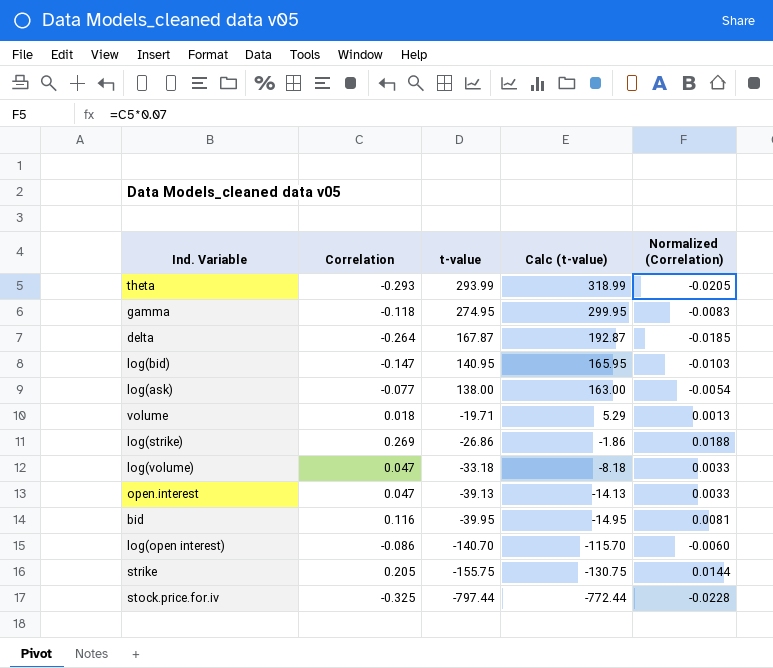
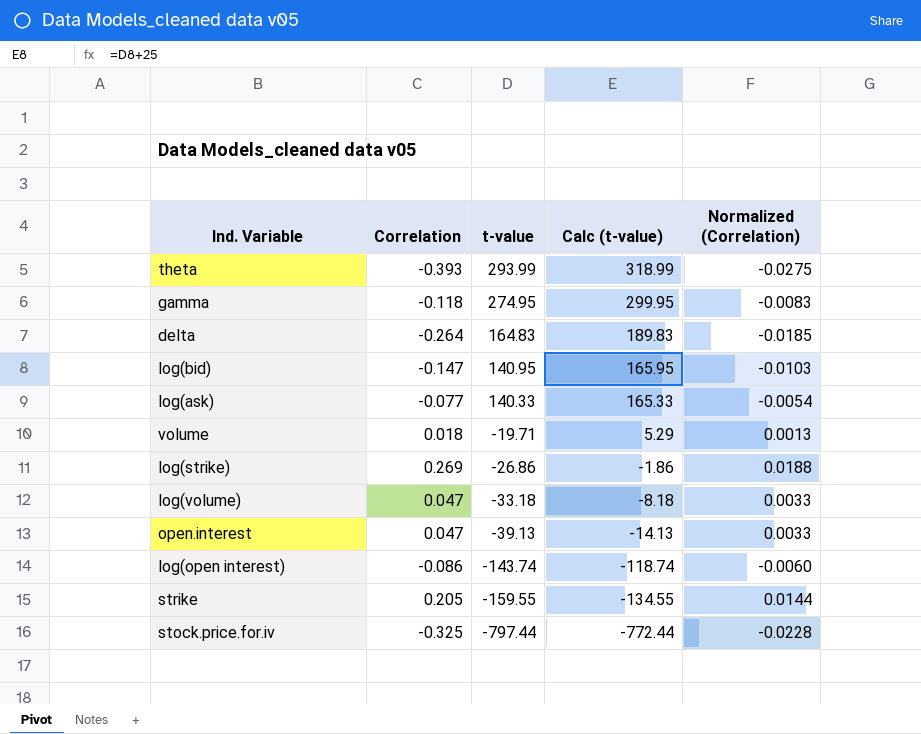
row bid: 0.116 | -39.95 | -14.95 | 0.0081 -> none
theta | Correlation: -0.293 -> -0.393
theta | Normalized (Correlation): -0.0205 -> -0.0275
delta | t-value: 167.87 -> 164.83
delta | Calc (t-value): 192.87 -> 189.83
log(ask) | t-value: 138.00 -> 140.33
log(ask) | Calc (t-value): 163.00 -> 165.33
log(open interest) | t-value: -140.70 -> -143.74
log(open interest) | Calc (t-value): -115.70 -> -118.74
strike | t-value: -155.75 -> -159.55
strike | Calc (t-value): -130.75 -> -134.55

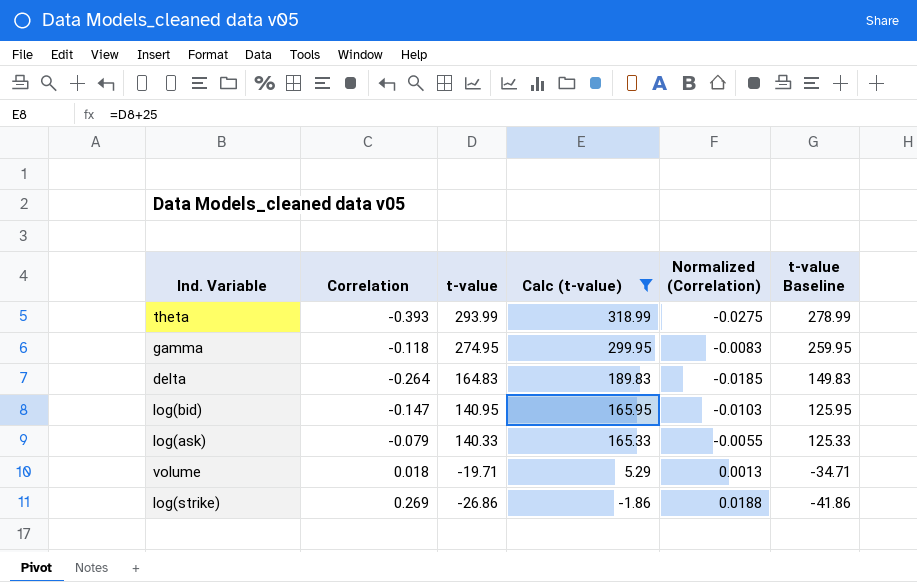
filter: none -> Calc (t-value) >= -1.86
column t-value Baseline | formula: none -> [t-value] - 15
log(ask) | Correlation: -0.077 -> -0.079
log(ask) | Normalized (Correlation): -0.0054 -> -0.0055

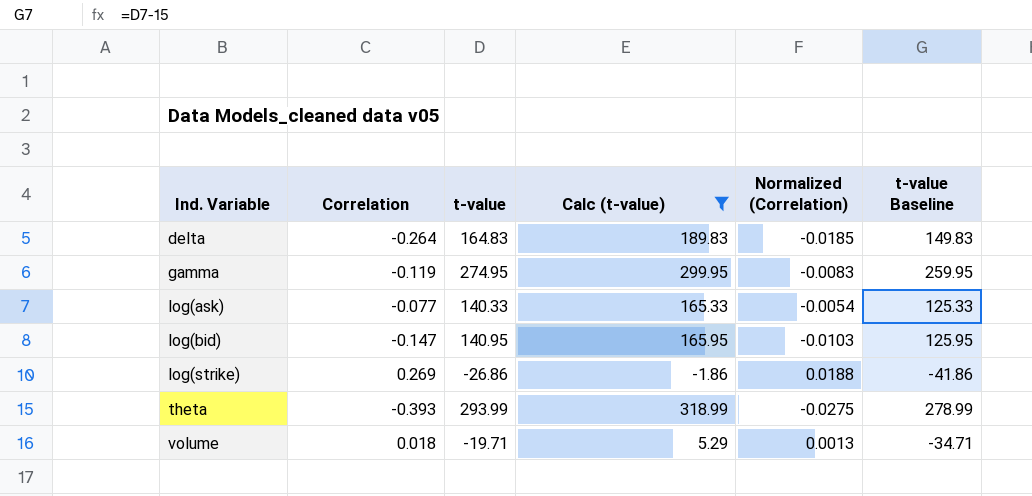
row order: t-value descending -> Ind. Variable ascending
gamma | Correlation: -0.118 -> -0.119
log(ask) | Correlation: -0.079 -> -0.077
log(ask) | Normalized (Correlation): -0.0055 -> -0.0054

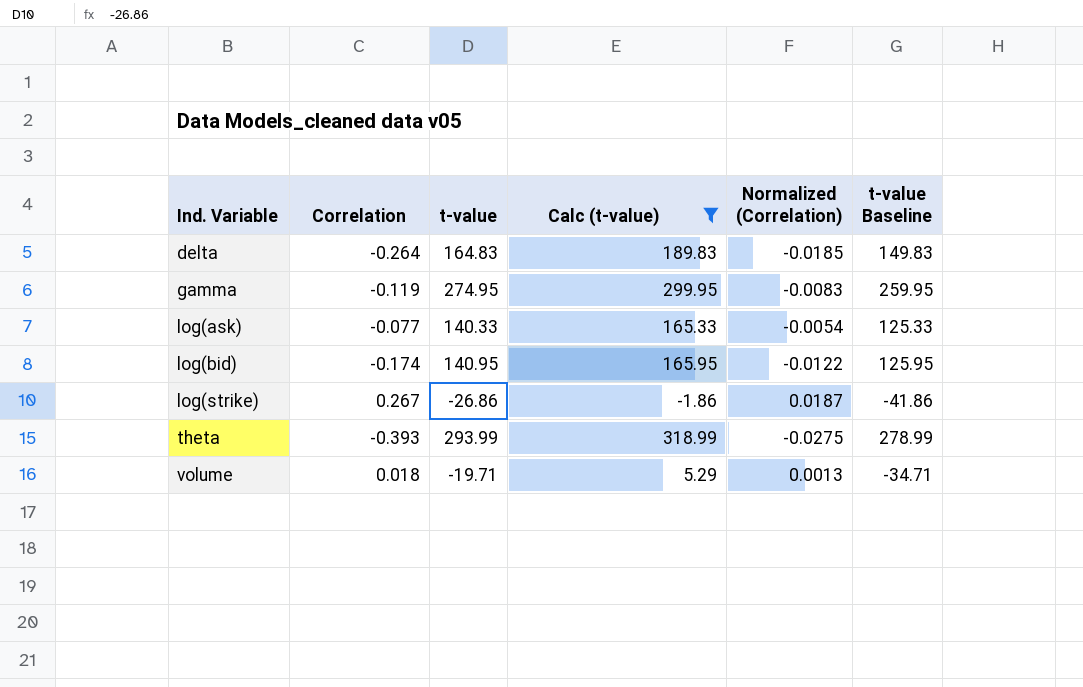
log(bid) | Correlation: -0.147 -> -0.174
log(bid) | Normalized (Correlation): -0.0103 -> -0.0122
log(strike) | Correlation: 0.269 -> 0.267
log(strike) | Normalized (Correlation): 0.0188 -> 0.0187

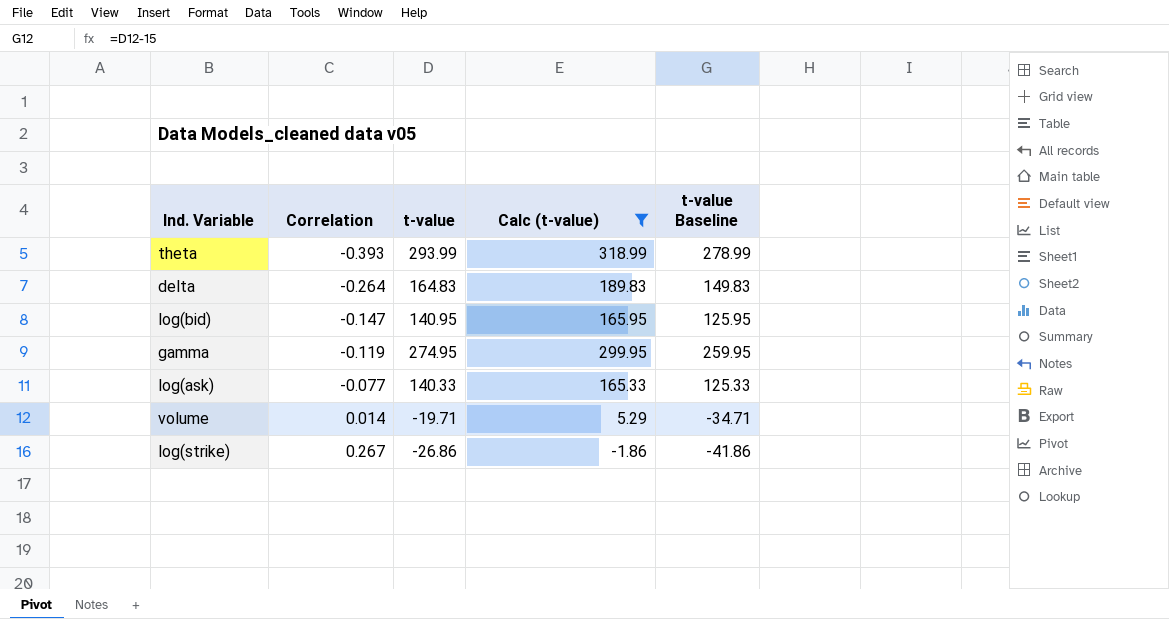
row order: Ind. Variable ascending -> Correlation ascending
column Normalized (Correlation) | formula: [Correlation] * 0.07 -> none
log(bid) | Correlation: -0.174 -> -0.147
volume | Correlation: 0.018 -> 0.014

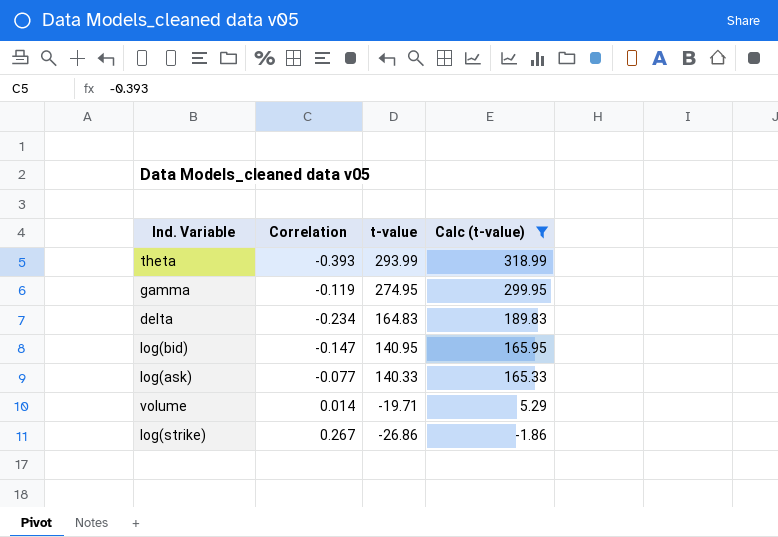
row order: Correlation ascending -> t-value descending
column t-value Baseline | formula: [t-value] - 15 -> none
delta | Correlation: -0.264 -> -0.234

